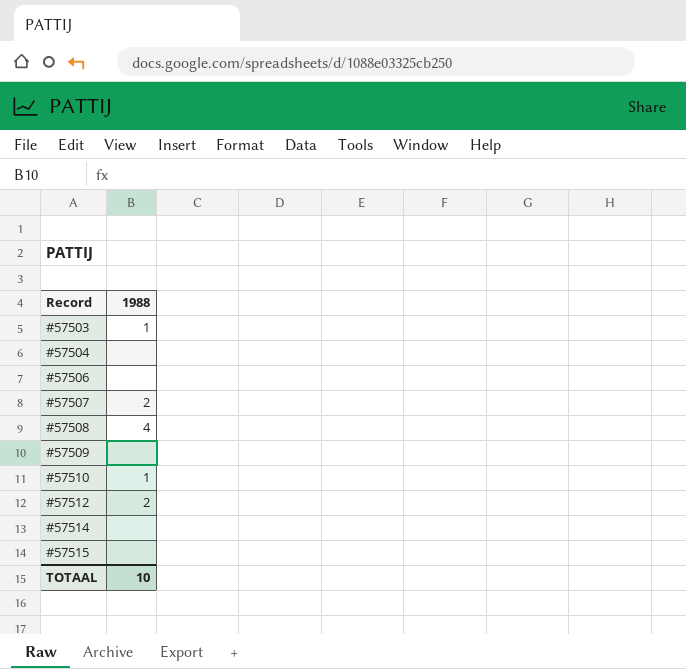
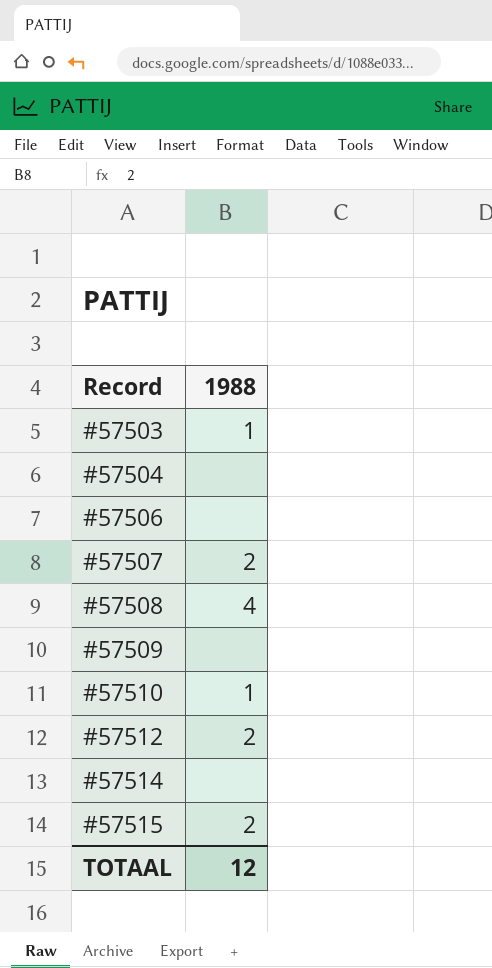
#57515 | 1988: none -> 2
TOTAAL | 1988: 10 -> 12

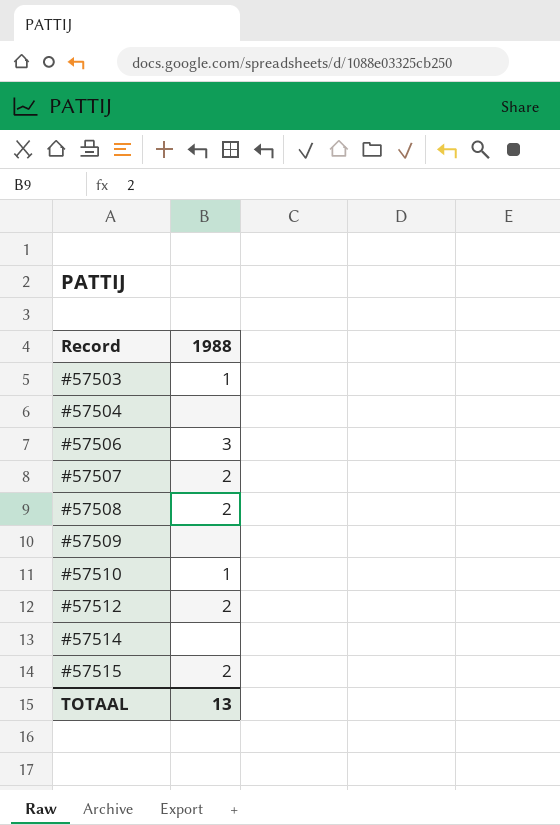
#57506 | 1988: none -> 3
#57508 | 1988: 4 -> 2
TOTAAL | 1988: 12 -> 13

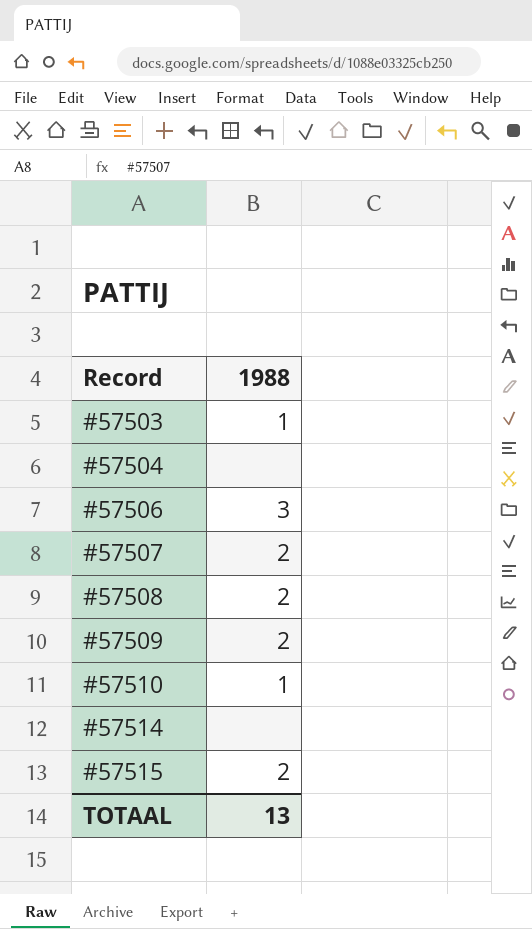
row #57512: 2 -> none
#57509 | 1988: none -> 2

